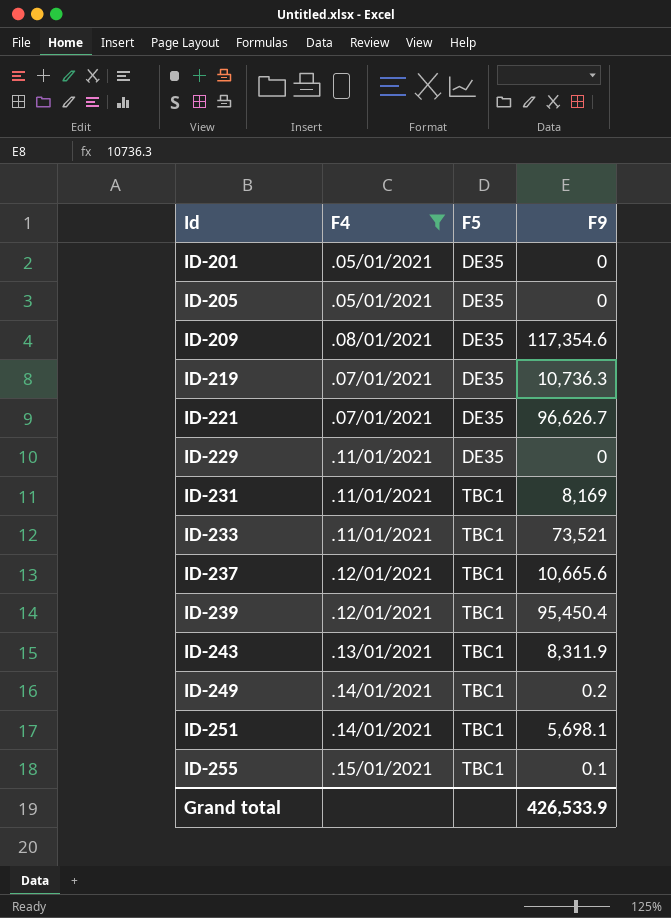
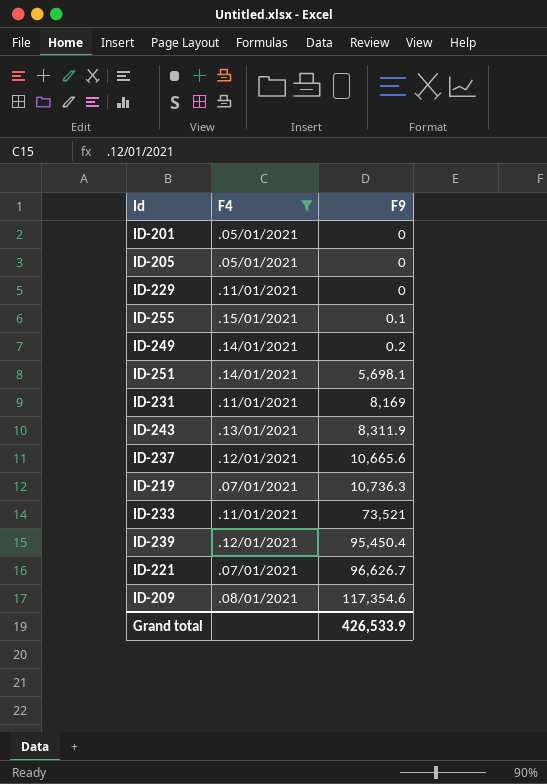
row order: Id ascending -> F9 ascending
column F5 | position: 3 -> none

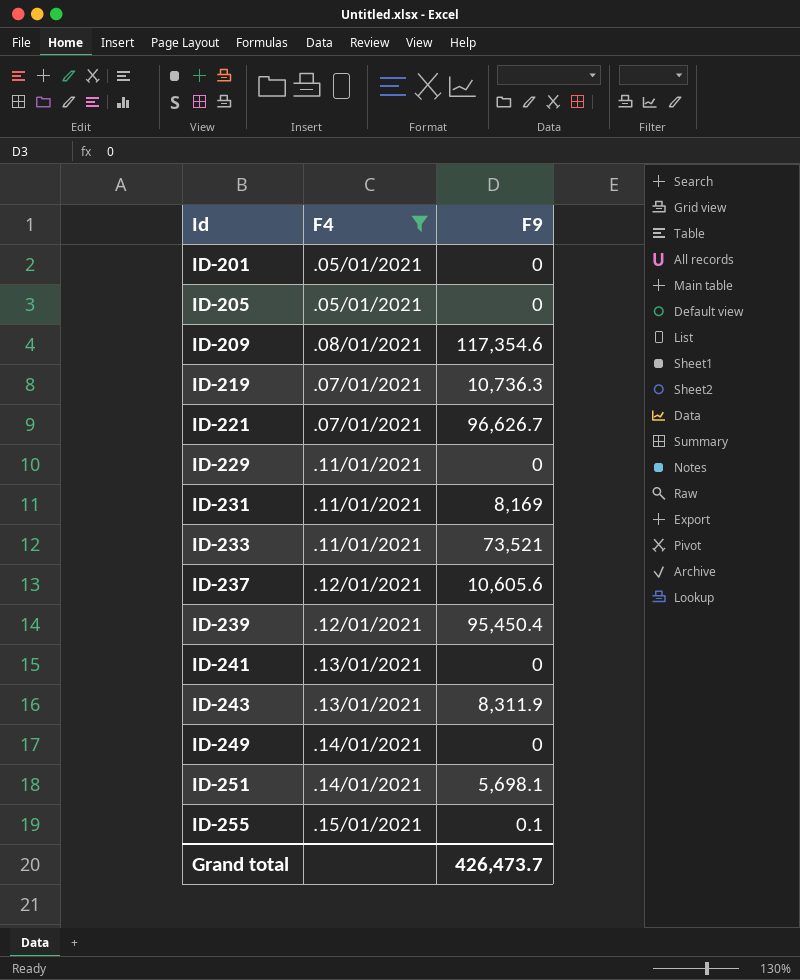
row order: F9 ascending -> Id ascending
ID-237 | F9: 10,665.6 -> 10,605.6
row ID-241: none -> .13/01/2021 | 0
ID-249 | F9: 0.2 -> 0
Grand total | F9: 426,533.9 -> 426,473.7

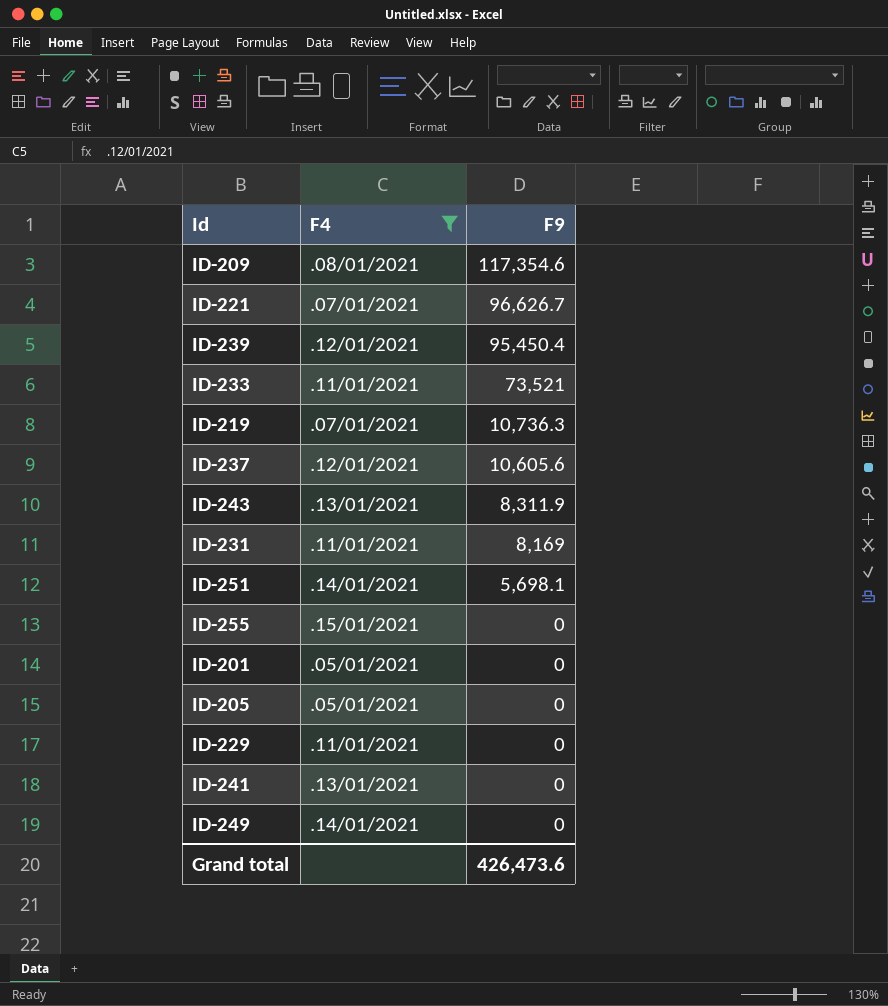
row order: Id ascending -> F9 descending
ID-255 | F9: 0.1 -> 0
Grand total | F9: 426,473.7 -> 426,473.6

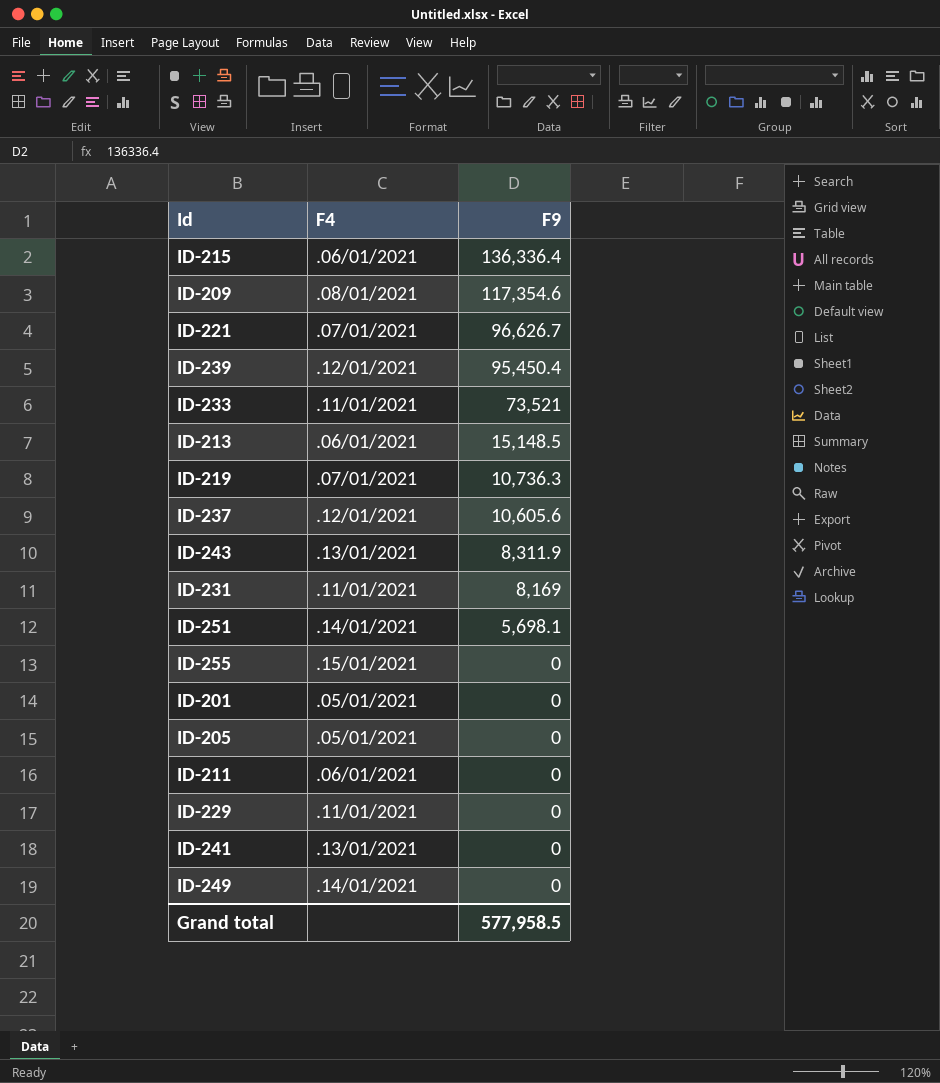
filter: F4 != .06/01/2021 -> none
Grand total | F9: 426,473.6 -> 577,958.5

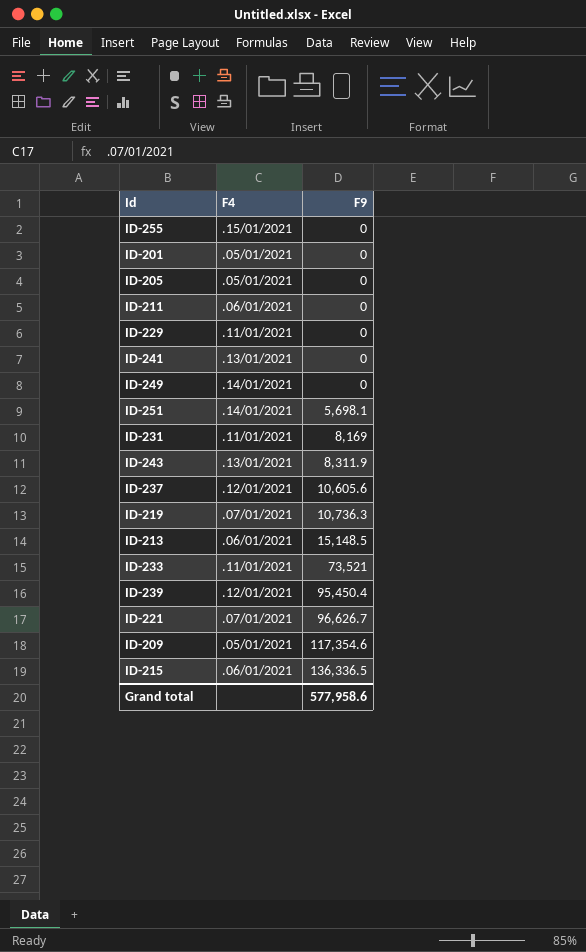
row order: F9 descending -> F9 ascending
ID-209 | F4: .08/01/2021 -> .05/01/2021
ID-215 | F9: 136,336.4 -> 136,336.5
Grand total | F9: 577,958.5 -> 577,958.6

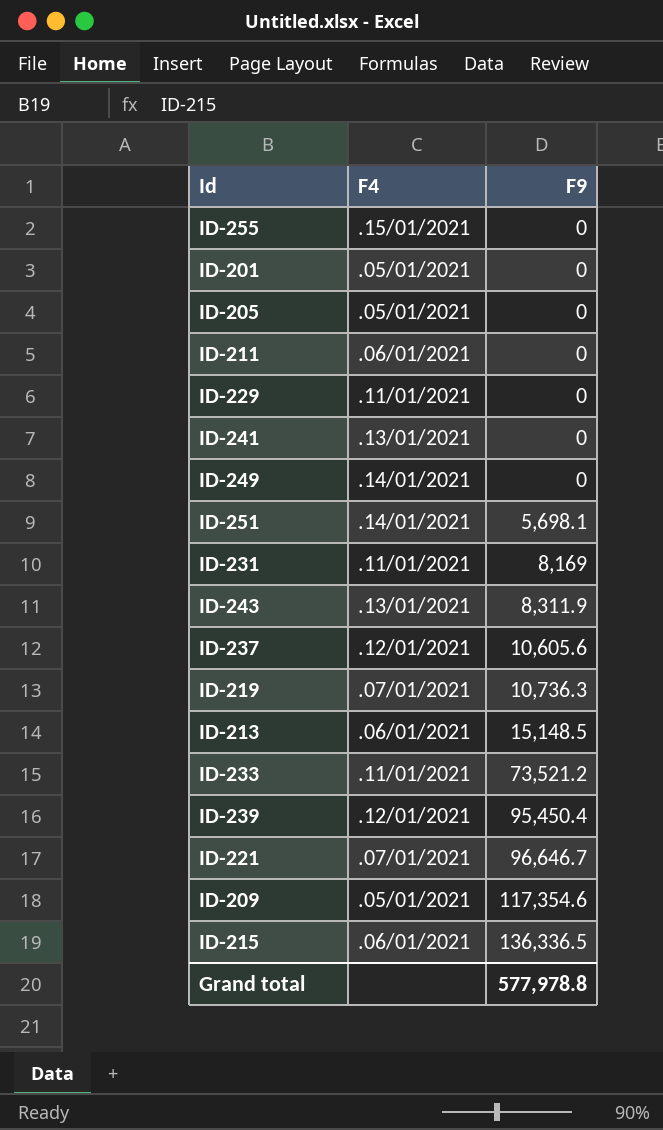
ID-233 | F9: 73,521 -> 73,521.2
ID-221 | F9: 96,626.7 -> 96,646.7
Grand total | F9: 577,958.6 -> 577,978.8

